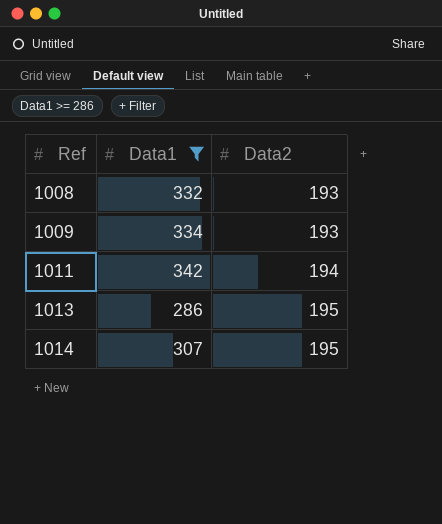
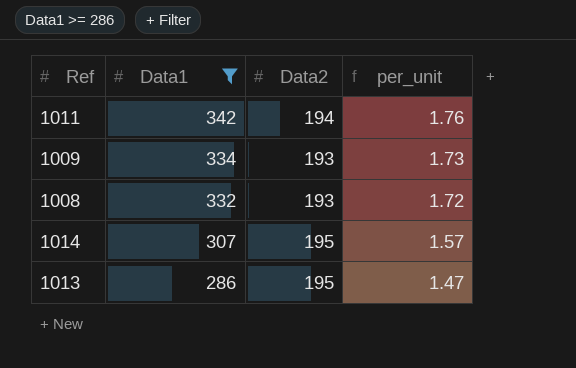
row order: Ref ascending -> Data1 descending
column per_unit | formula: none -> [Data1] / [Data2]

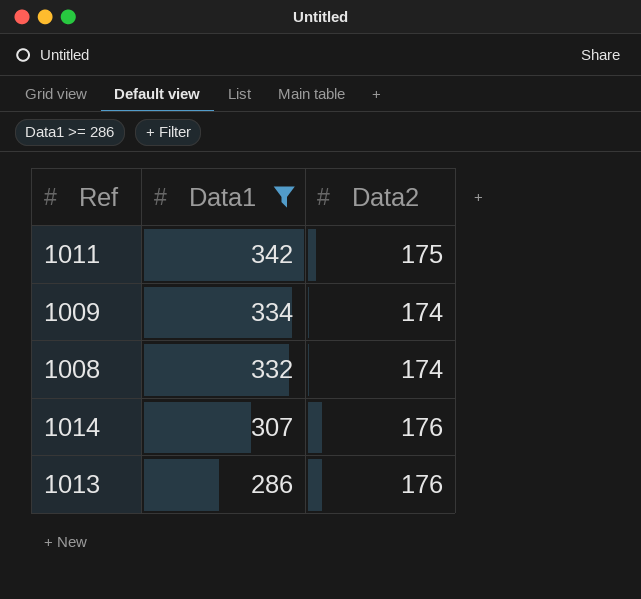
column per_unit | formula: [Data1] / [Data2] -> none
1011 | Data2: 194 -> 175
1009 | Data2: 193 -> 174
1008 | Data2: 193 -> 174
1014 | Data2: 195 -> 176
1013 | Data2: 195 -> 176

